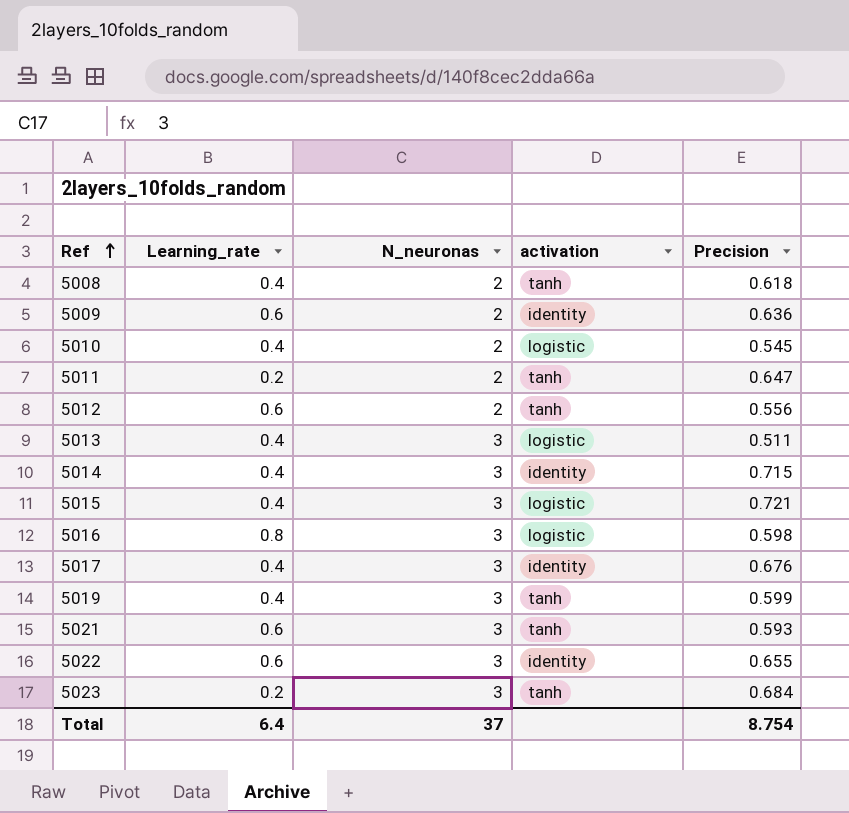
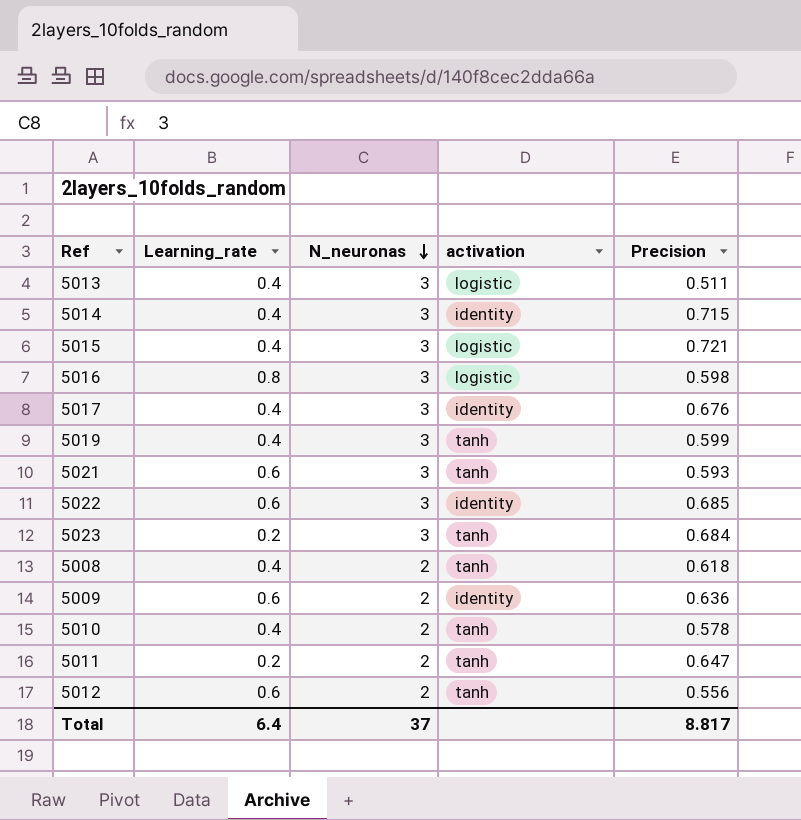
row order: Ref ascending -> N_neuronas descending
5022 | Precision: 0.655 -> 0.685
5010 | activation: logistic -> tanh
5010 | Precision: 0.545 -> 0.578
Total | Precision: 8.754 -> 8.817

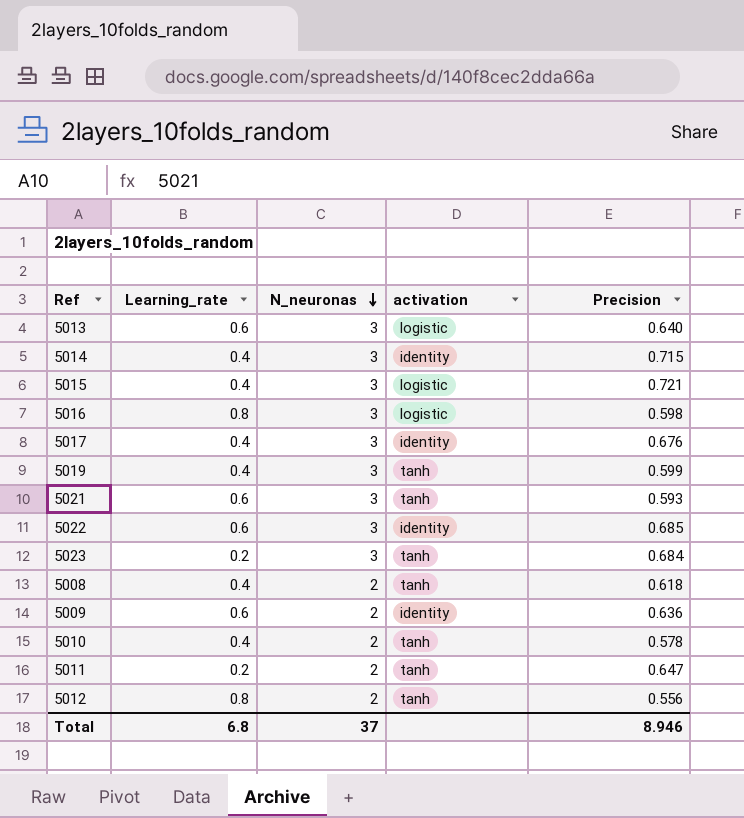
5013 | Learning_rate: 0.4 -> 0.6
5013 | Precision: 0.511 -> 0.640
5012 | Learning_rate: 0.6 -> 0.8
Total | Learning_rate: 6.4 -> 6.8
Total | Precision: 8.817 -> 8.946

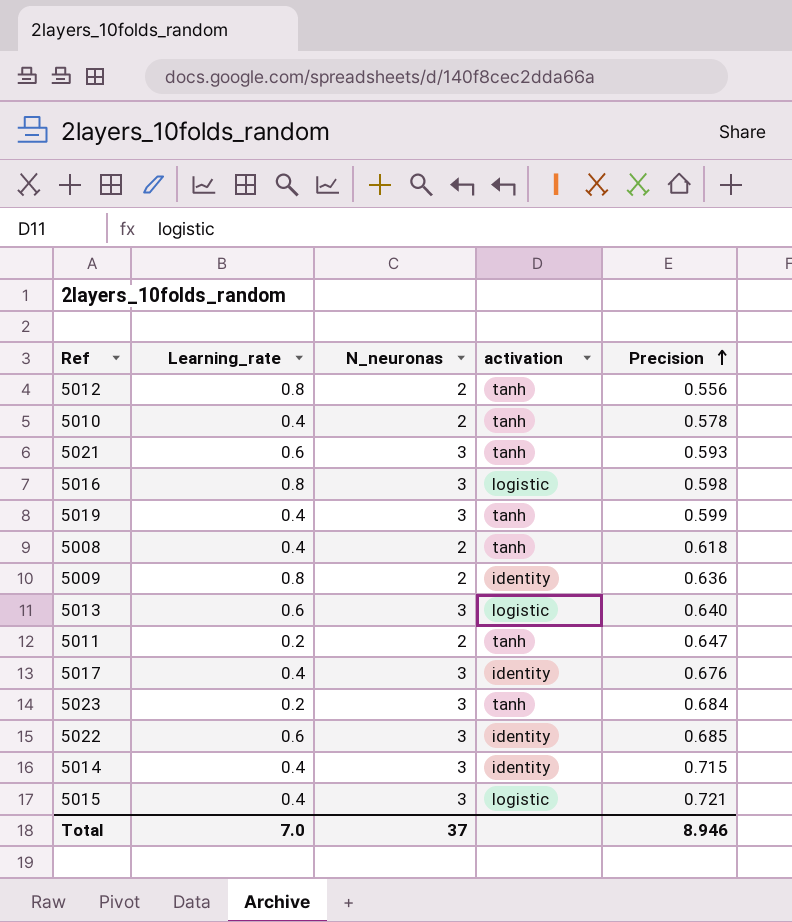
row order: N_neuronas descending -> Precision ascending
5009 | Learning_rate: 0.6 -> 0.8
Total | Learning_rate: 6.8 -> 7.0

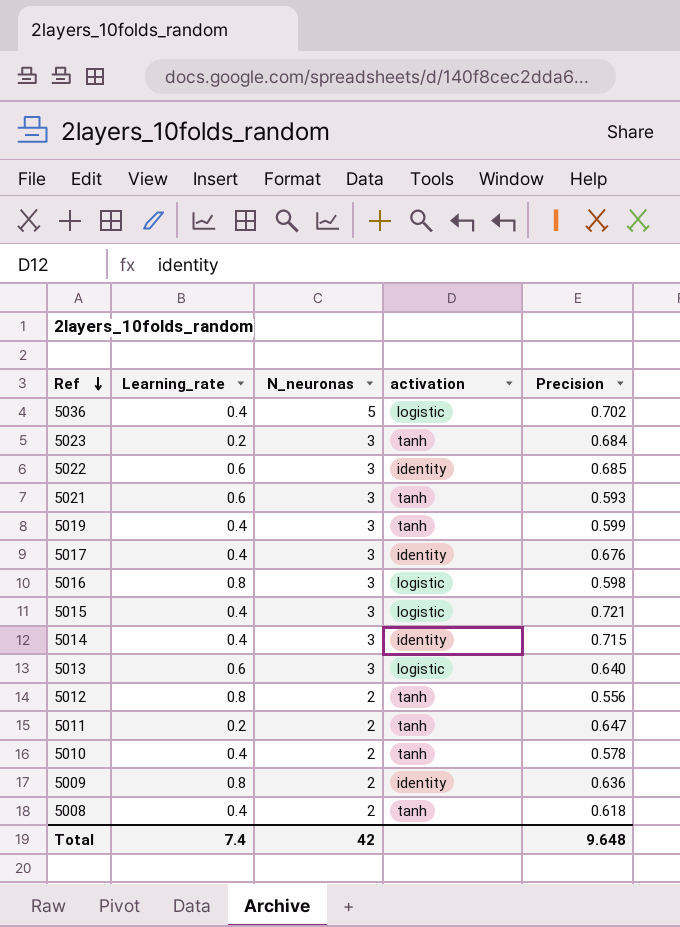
row order: Precision ascending -> Ref descending
row 5036: none -> 0.4 | 5 | logistic | 0.702
Total | Learning_rate: 7.0 -> 7.4
Total | N_neuronas: 37 -> 42
Total | Precision: 8.946 -> 9.648

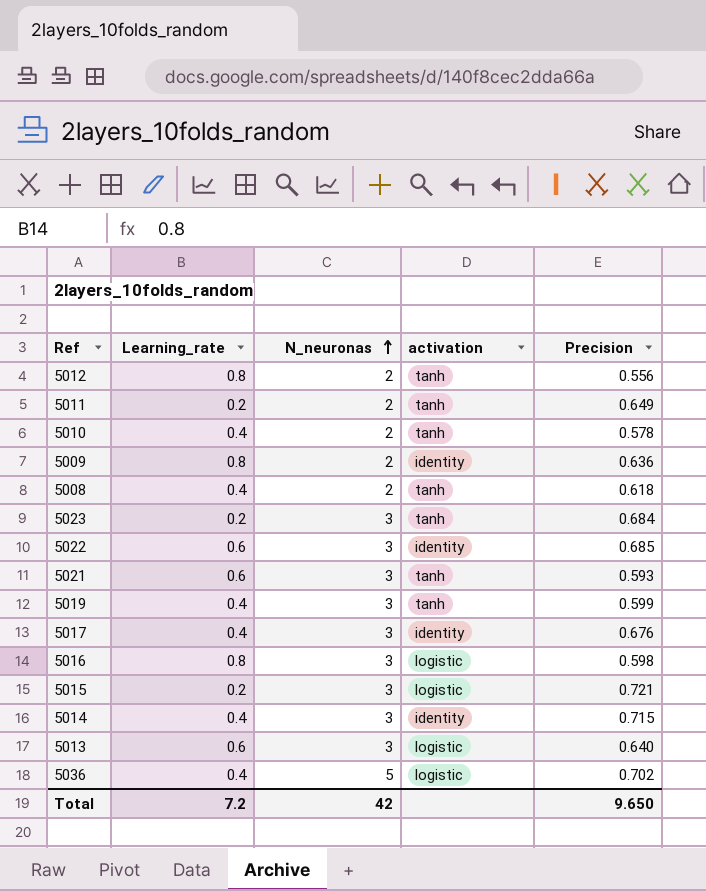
row order: Ref descending -> N_neuronas ascending
5011 | Precision: 0.647 -> 0.649
5015 | Learning_rate: 0.4 -> 0.2
Total | Learning_rate: 7.4 -> 7.2
Total | Precision: 9.648 -> 9.650

